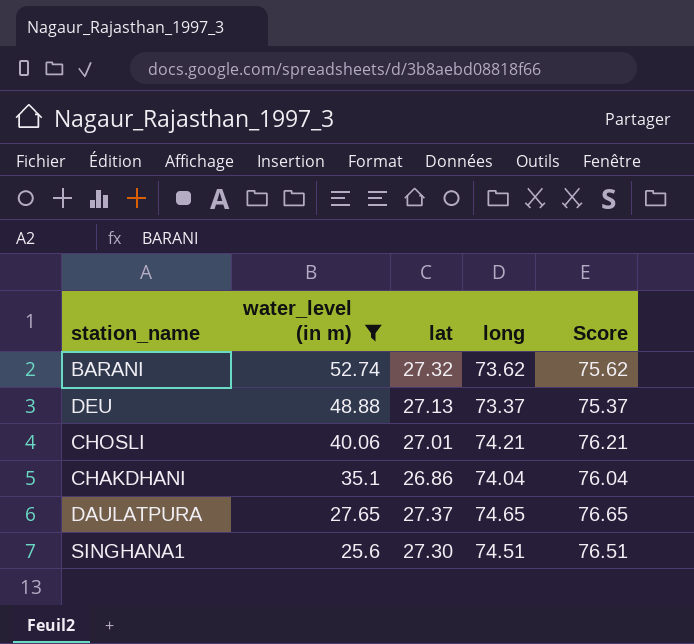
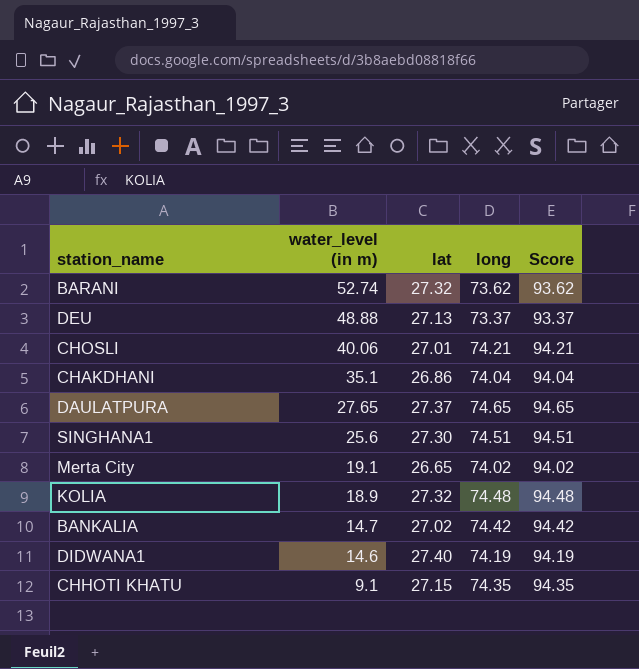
filter: water_level (in m) >= 25.6 -> none
column Score | formula: [long] + 2 -> [long] + 20

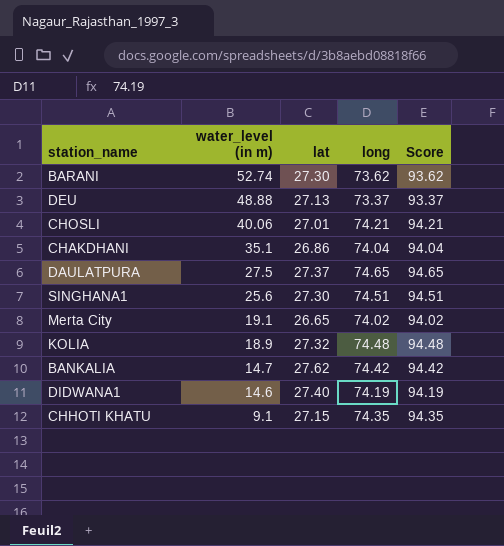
BARANI | lat: 27.32 -> 27.30
DAULATPURA | water_level (in m): 27.65 -> 27.5
BANKALIA | lat: 27.02 -> 27.62

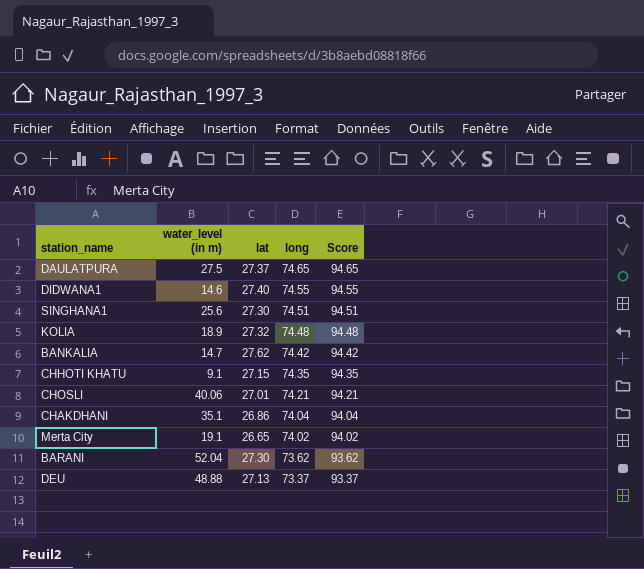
row order: water_level (in m) descending -> long descending
DIDWANA1 | long: 74.19 -> 74.55
DIDWANA1 | Score: 94.19 -> 94.55
BARANI | water_level (in m): 52.74 -> 52.04

